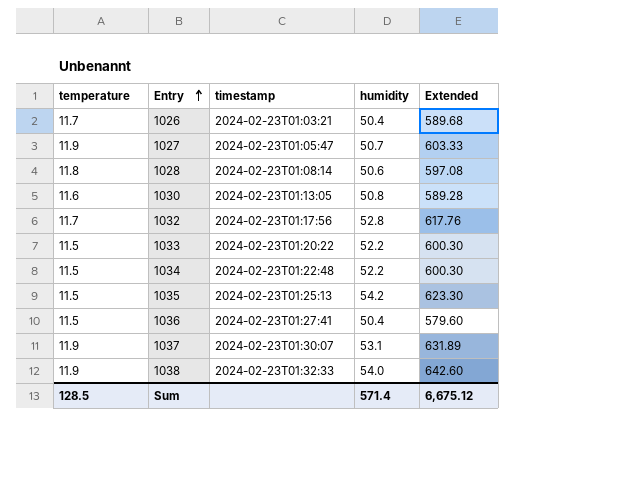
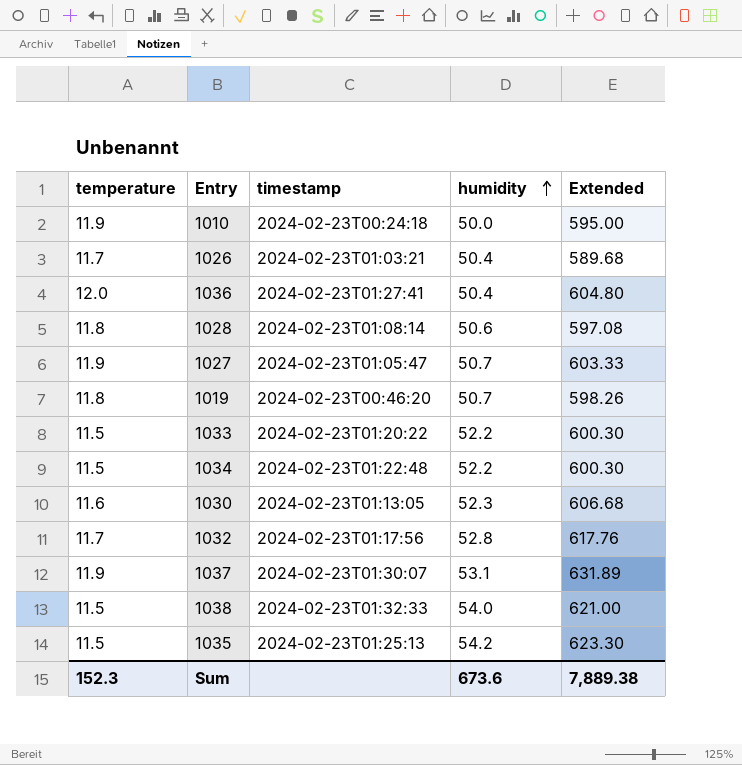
row order: Entry ascending -> humidity ascending
row 1010: none -> 11.9 | 2024-02-23T00:24:18 | 50.0 | 595.00
1036 | temperature: 11.5 -> 12.0
1036 | Extended: 579.60 -> 604.80
row 1019: none -> 11.8 | 2024-02-23T00:46:20 | 50.7 | 598.26
1030 | humidity: 50.8 -> 52.3
1030 | Extended: 589.28 -> 606.68
1038 | temperature: 11.9 -> 11.5
1038 | Extended: 642.60 -> 621.00
Sum | temperature: 128.5 -> 152.3
Sum | humidity: 571.4 -> 673.6
Sum | Extended: 6,675.12 -> 7,889.38

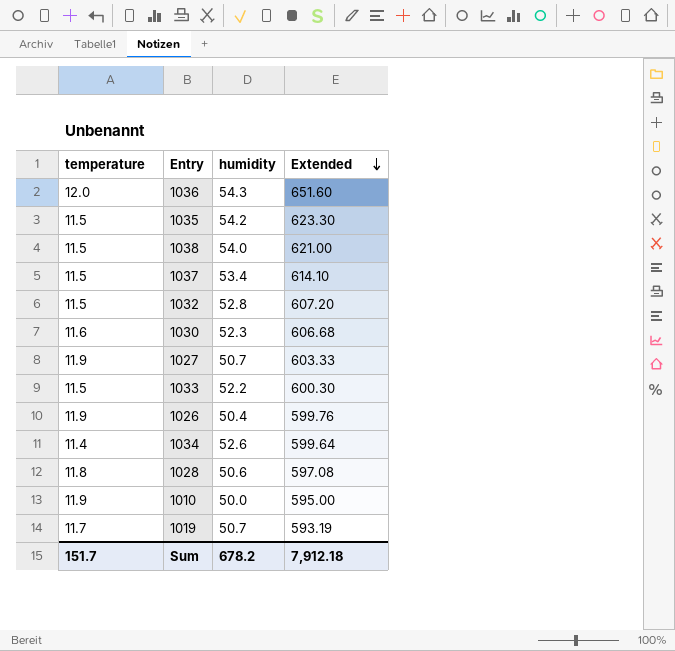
row order: humidity ascending -> Extended descending
column timestamp | position: 3 -> none
1036 | humidity: 50.4 -> 54.3
1036 | Extended: 604.80 -> 651.60
1037 | temperature: 11.9 -> 11.5
1037 | humidity: 53.1 -> 53.4
1037 | Extended: 631.89 -> 614.10
1032 | temperature: 11.7 -> 11.5
1032 | Extended: 617.76 -> 607.20
1026 | temperature: 11.7 -> 11.9
1026 | Extended: 589.68 -> 599.76
1034 | temperature: 11.5 -> 11.4
1034 | humidity: 52.2 -> 52.6
1034 | Extended: 600.30 -> 599.64
1019 | temperature: 11.8 -> 11.7
1019 | Extended: 598.26 -> 593.19
Sum | temperature: 152.3 -> 151.7
Sum | humidity: 673.6 -> 678.2
Sum | Extended: 7,889.38 -> 7,912.18

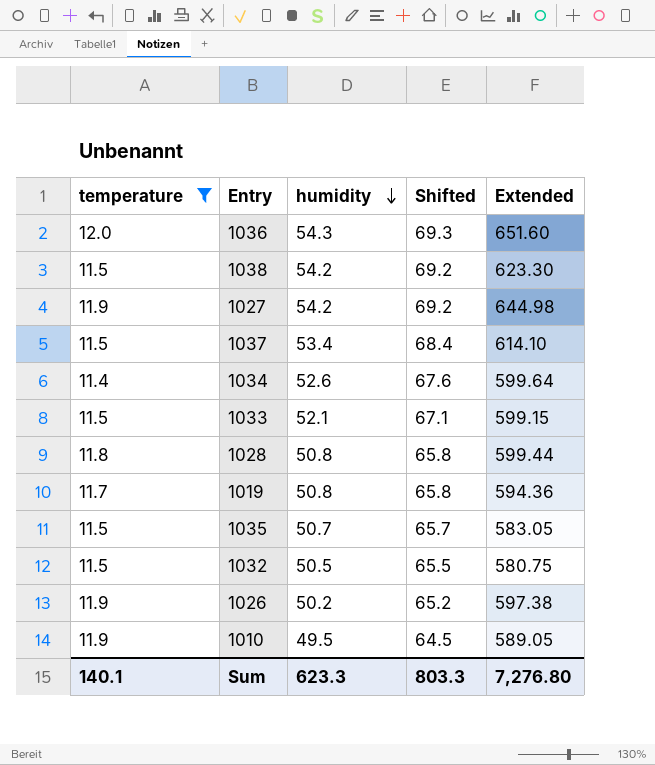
filter: none -> temperature != 11.6
row order: Extended descending -> humidity descending
column Shifted | formula: none -> [humidity] + 15
1038 | humidity: 54.0 -> 54.2
1038 | Extended: 621.00 -> 623.30
1027 | humidity: 50.7 -> 54.2
1027 | Extended: 603.33 -> 644.98
1033 | humidity: 52.2 -> 52.1
1033 | Extended: 600.30 -> 599.15
1028 | humidity: 50.6 -> 50.8
1028 | Extended: 597.08 -> 599.44
1019 | humidity: 50.7 -> 50.8
1019 | Extended: 593.19 -> 594.36
1035 | humidity: 54.2 -> 50.7
1035 | Extended: 623.30 -> 583.05
1032 | humidity: 52.8 -> 50.5
1032 | Extended: 607.20 -> 580.75
1026 | humidity: 50.4 -> 50.2
1026 | Extended: 599.76 -> 597.38
1010 | humidity: 50.0 -> 49.5
1010 | Extended: 595.00 -> 589.05
Sum | temperature: 151.7 -> 140.1
Sum | humidity: 678.2 -> 623.3
Sum | Extended: 7,912.18 -> 7,276.80

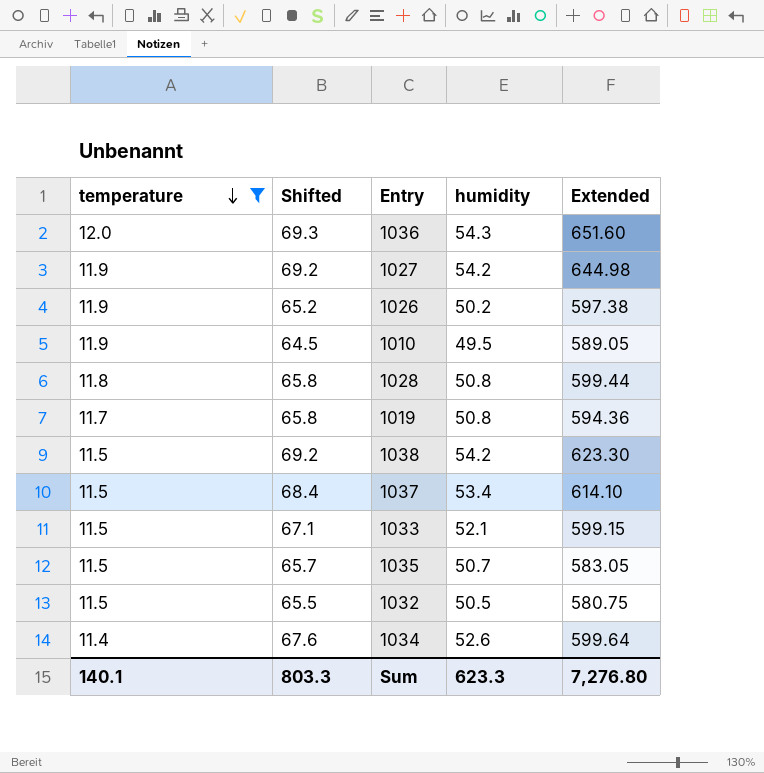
row order: humidity descending -> temperature descending
column Shifted | position: 4 -> 2

